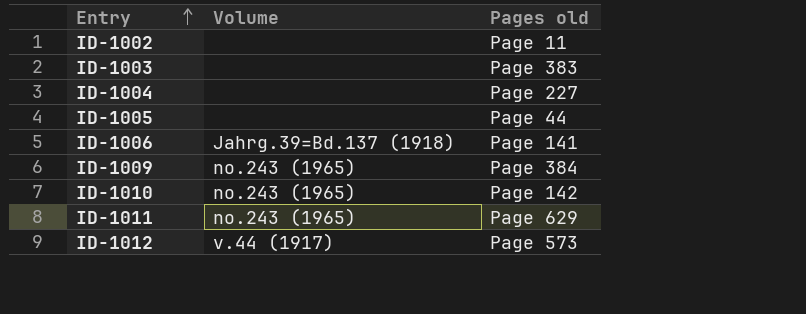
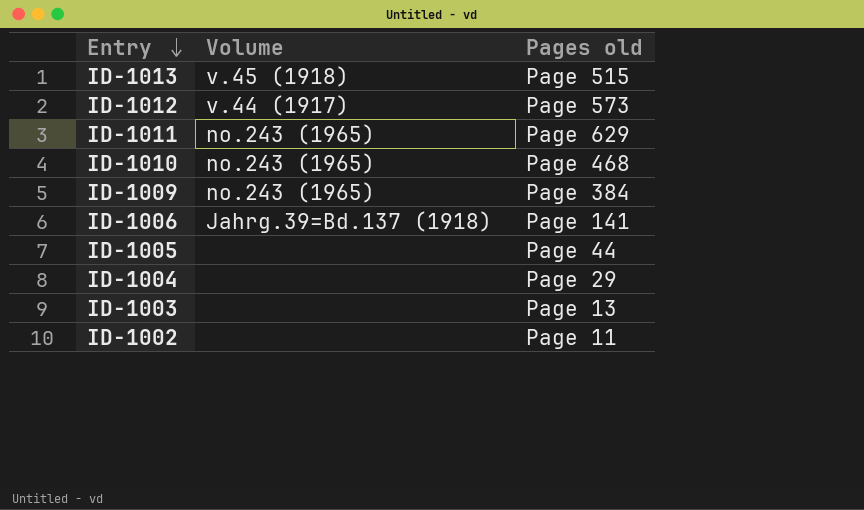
row order: Entry ascending -> Entry descending
row ID-1013: none -> v.45 (1918) | Page 515
ID-1010 | Pages old: Page 142 -> Page 468
ID-1004 | Pages old: Page 227 -> Page 29
ID-1003 | Pages old: Page 383 -> Page 13

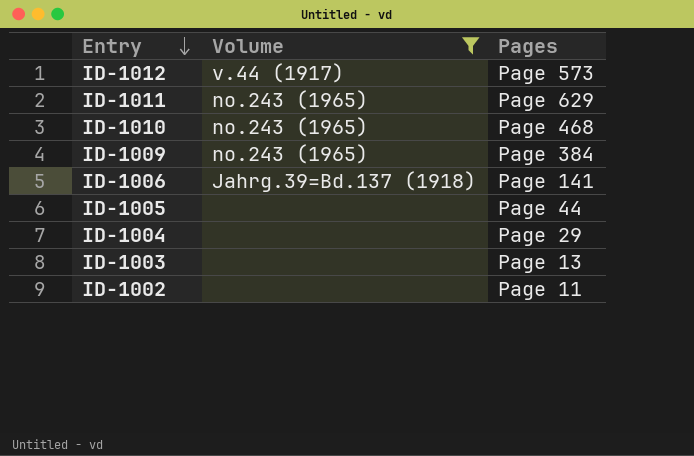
filter: none -> Volume != v.45 (1918)
column name: Pages old -> Pages

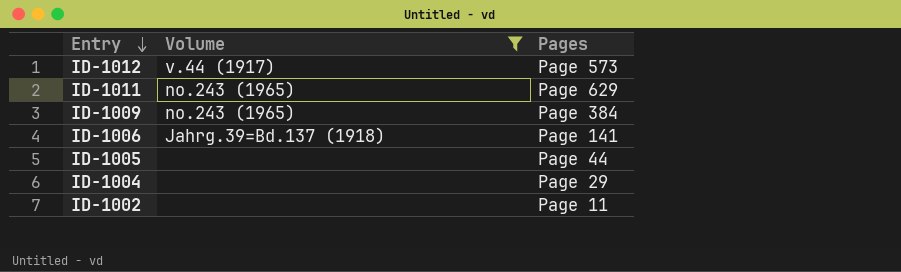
row ID-1010: no.243 (1965) | Page 468 -> none
row ID-1003: none | Page 13 -> none

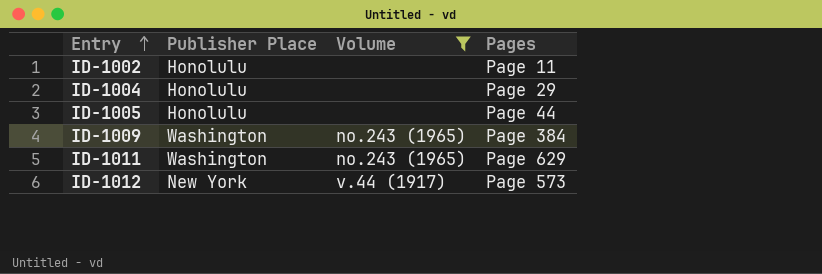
row order: Entry descending -> Entry ascending
column Publisher Place | position: none -> 2
row ID-1006: Jahrg.39=Bd.137 (1918) | Page 141 -> none

